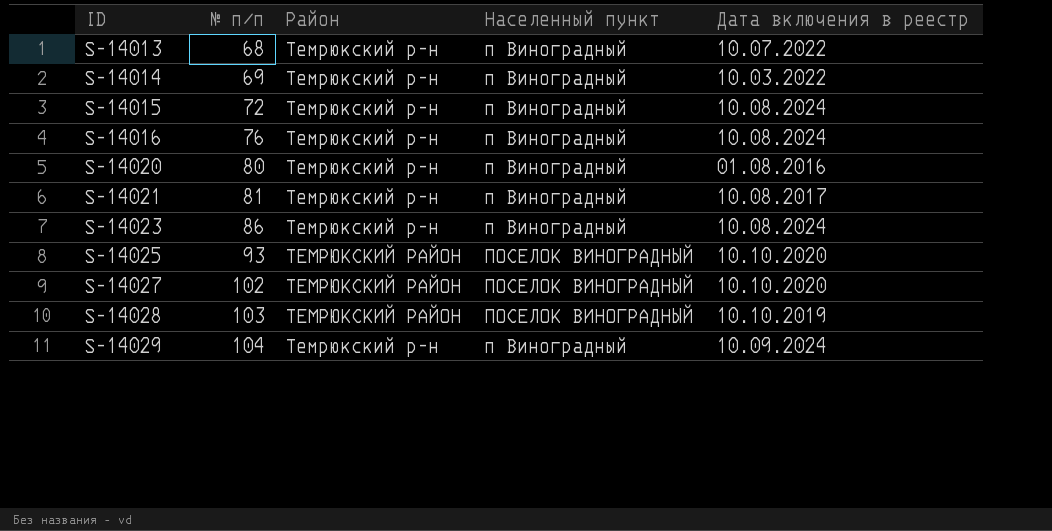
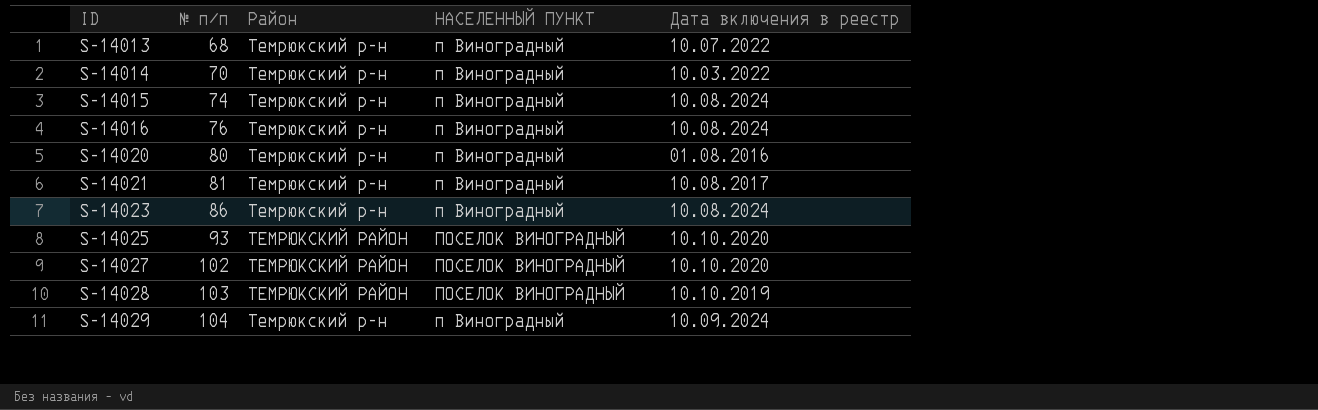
column name: Населенный пункт -> НАСЕЛЕННЫЙ ПУНКТ
S-14014 | № п/п: 69 -> 70
S-14015 | № п/п: 72 -> 74

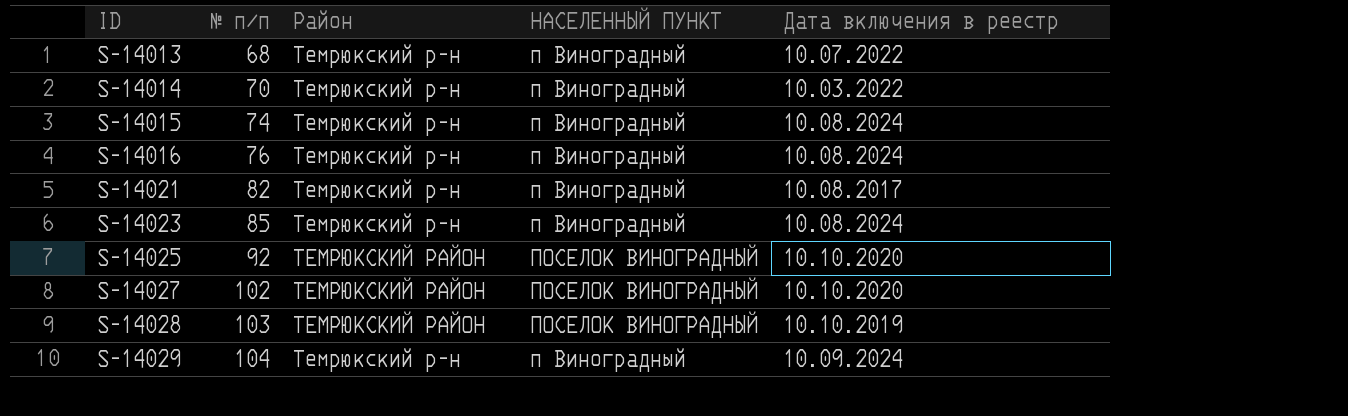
row S-14020: 80 | Темрюкский р-н | п Виноградный | 01.08.2016 -> none
S-14021 | № п/п: 81 -> 82
S-14023 | № п/п: 86 -> 85
S-14025 | № п/п: 93 -> 92

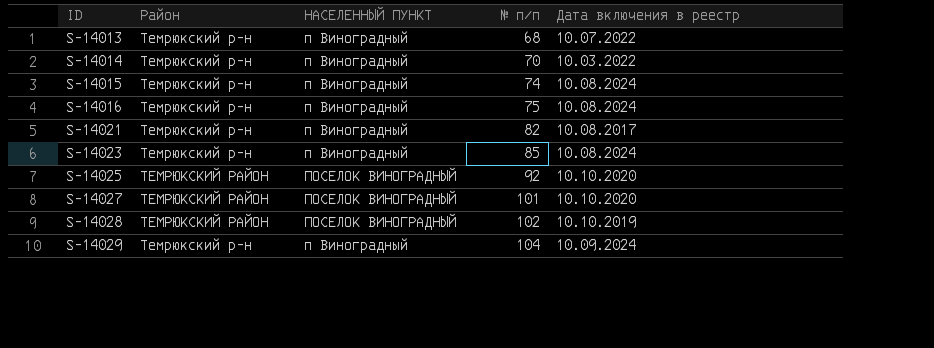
column № п/п | position: 2 -> 4
S-14016 | № п/п: 76 -> 75
S-14027 | № п/п: 102 -> 101
S-14028 | № п/п: 103 -> 102

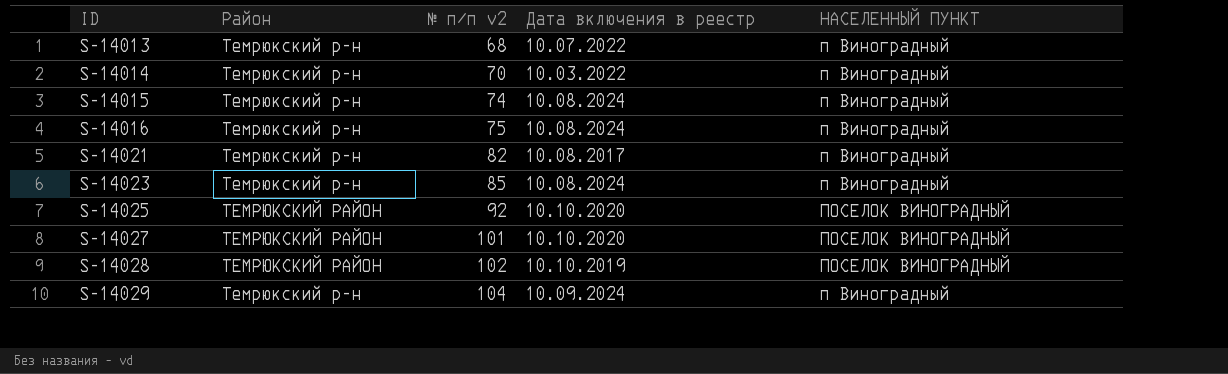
column name: № п/п -> № п/п v2
column НАСЕЛЕННЫЙ ПУНКТ | position: 3 -> 5

